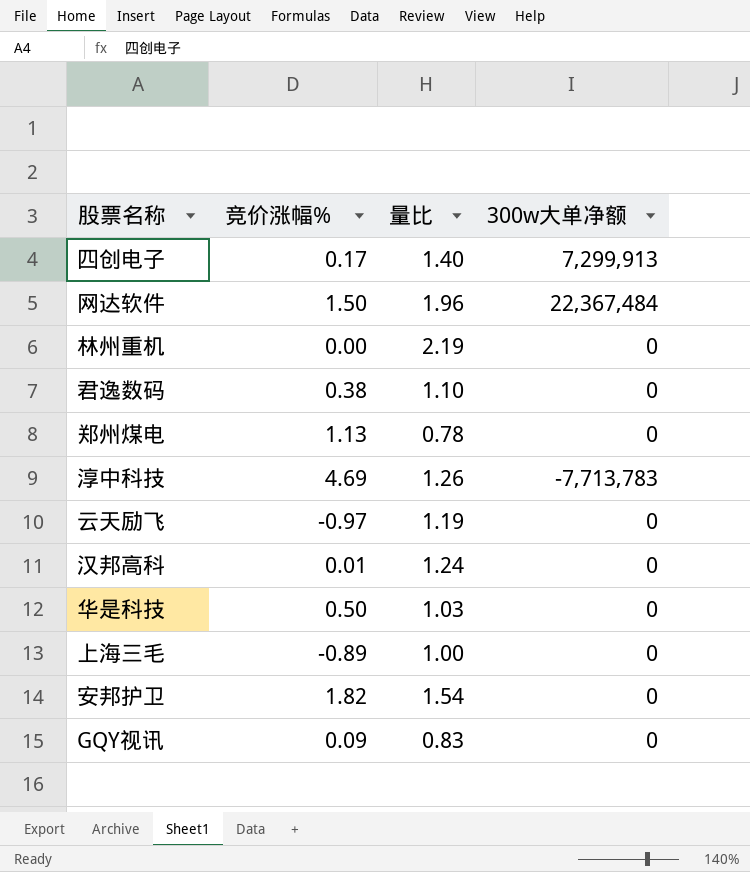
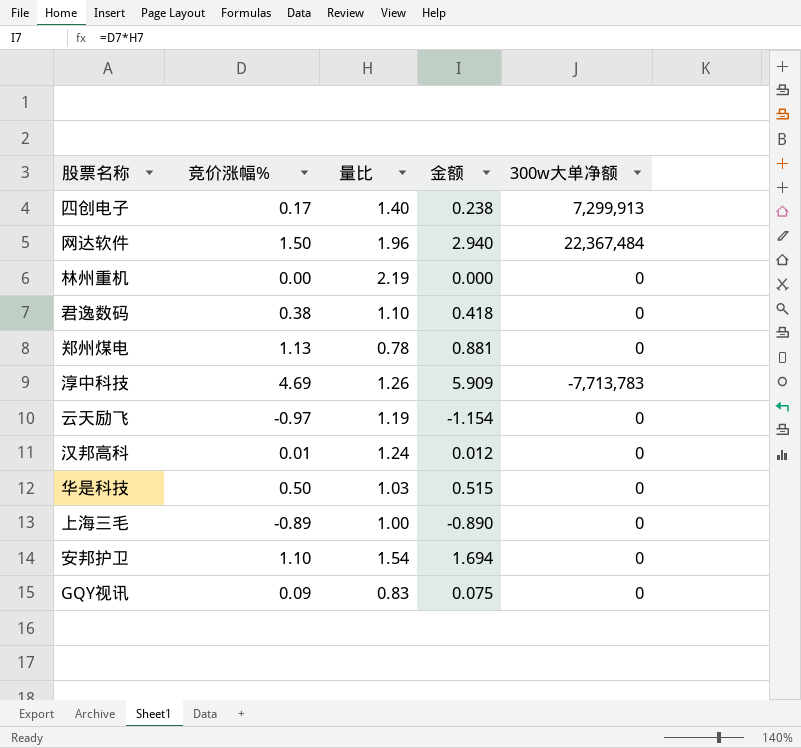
column 金额 | formula: none -> [竞价涨幅%] * [量比]
安邦护卫 | 竞价涨幅%: 1.82 -> 1.10

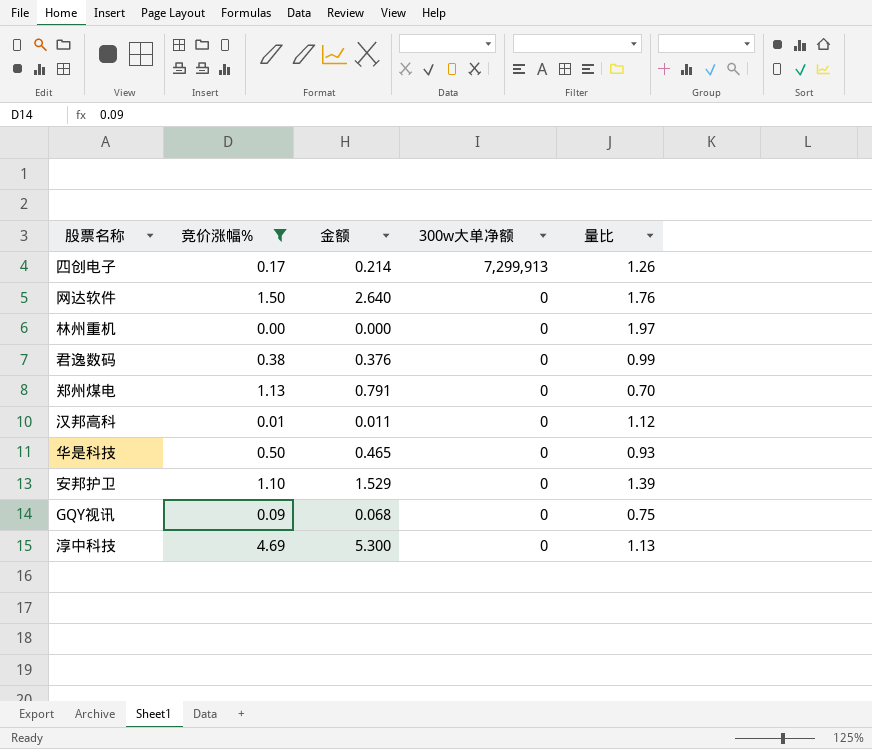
filter: none -> 竞价涨幅% >= 0.00
row order: none -> 300w大单净额 descending
column 量比 | position: 3 -> 5
四创电子 | 金额: 0.238 -> 0.214
四创电子 | 量比: 1.40 -> 1.26
网达软件 | 金额: 2.940 -> 2.640
网达软件 | 300w大单净额: 22,367,484 -> 0
网达软件 | 量比: 1.96 -> 1.76
林州重机 | 量比: 2.19 -> 1.97
君逸数码 | 金额: 0.418 -> 0.376
君逸数码 | 量比: 1.10 -> 0.99
郑州煤电 | 金额: 0.881 -> 0.791
郑州煤电 | 量比: 0.78 -> 0.70
汉邦高科 | 金额: 0.012 -> 0.011
汉邦高科 | 量比: 1.24 -> 1.12
华是科技 | 金额: 0.515 -> 0.465
华是科技 | 量比: 1.03 -> 0.93
安邦护卫 | 金额: 1.694 -> 1.529
安邦护卫 | 量比: 1.54 -> 1.39
GQY视讯 | 金额: 0.075 -> 0.068
GQY视讯 | 量比: 0.83 -> 0.75
淳中科技 | 金额: 5.909 -> 5.300
淳中科技 | 300w大单净额: -7,713,783 -> 0
淳中科技 | 量比: 1.26 -> 1.13

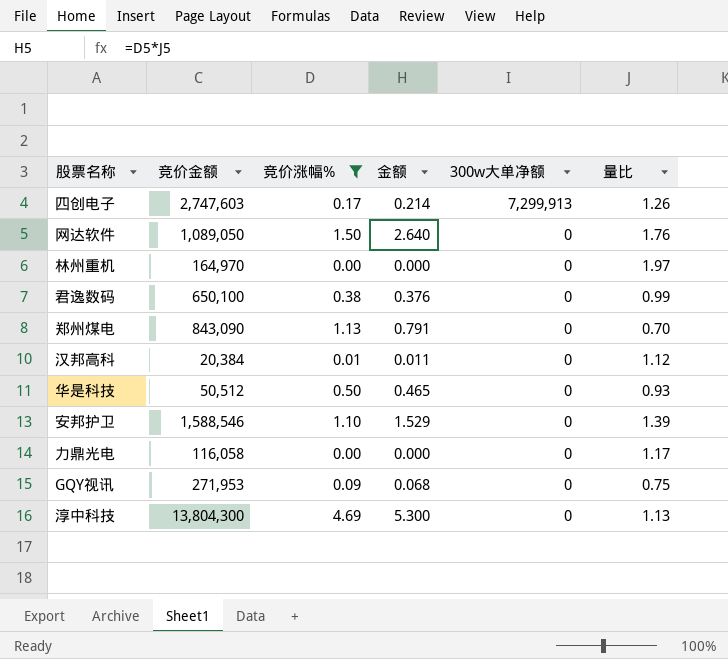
column 竞价金额 | position: none -> 2
row 力鼎光电: none -> 116,058 | 0.00 | 0.000 | 0 | 1.17

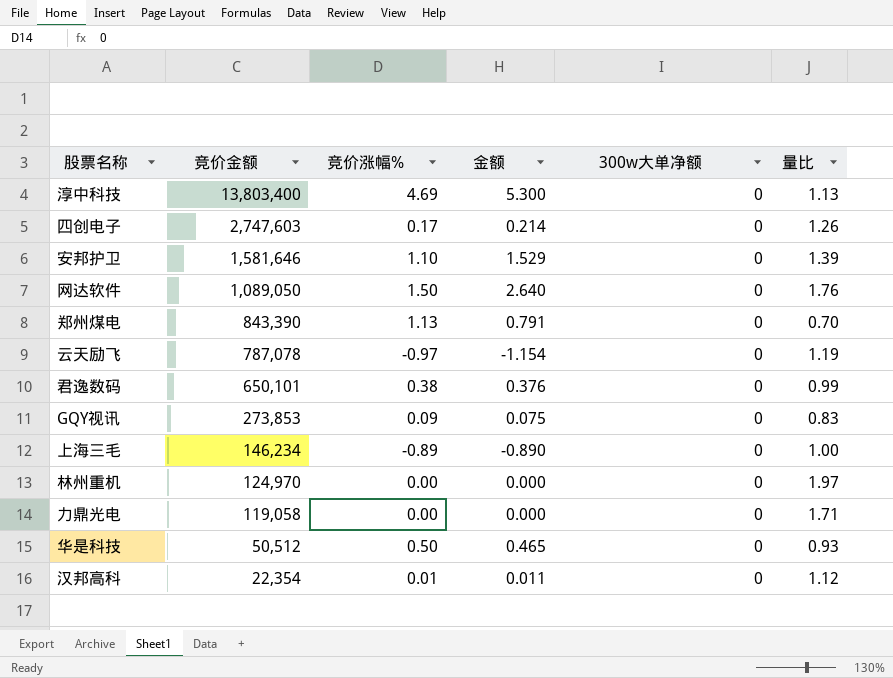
filter: 竞价涨幅% >= 0.00 -> none
row order: 300w大单净额 descending -> 竞价金额 descending
淳中科技 | 竞价金额: 13,804,300 -> 13,803,400
四创电子 | 300w大单净额: 7,299,913 -> 0
安邦护卫 | 竞价金额: 1,588,546 -> 1,581,646
郑州煤电 | 竞价金额: 843,090 -> 843,390
君逸数码 | 竞价金额: 650,100 -> 650,101
GQY视讯 | 竞价金额: 271,953 -> 273,853
GQY视讯 | 金额: 0.068 -> 0.075
GQY视讯 | 量比: 0.75 -> 0.83
林州重机 | 竞价金额: 164,970 -> 124,970
力鼎光电 | 竞价金额: 116,058 -> 119,058
力鼎光电 | 量比: 1.17 -> 1.71
汉邦高科 | 竞价金额: 20,384 -> 22,354

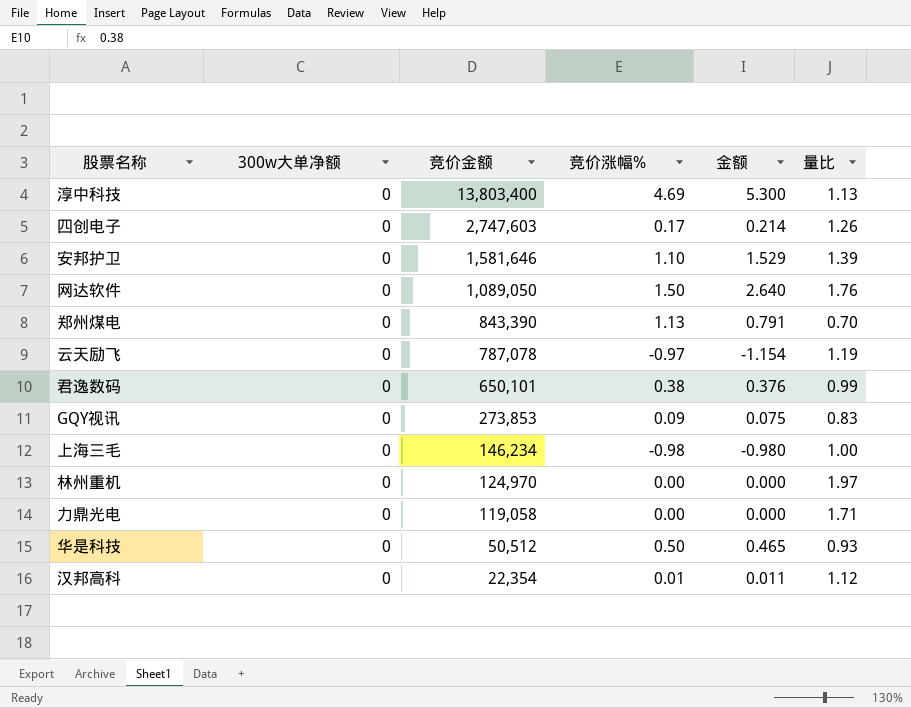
column 300w大单净额 | position: 5 -> 2
上海三毛 | 竞价涨幅%: -0.89 -> -0.98
上海三毛 | 金额: -0.890 -> -0.980

